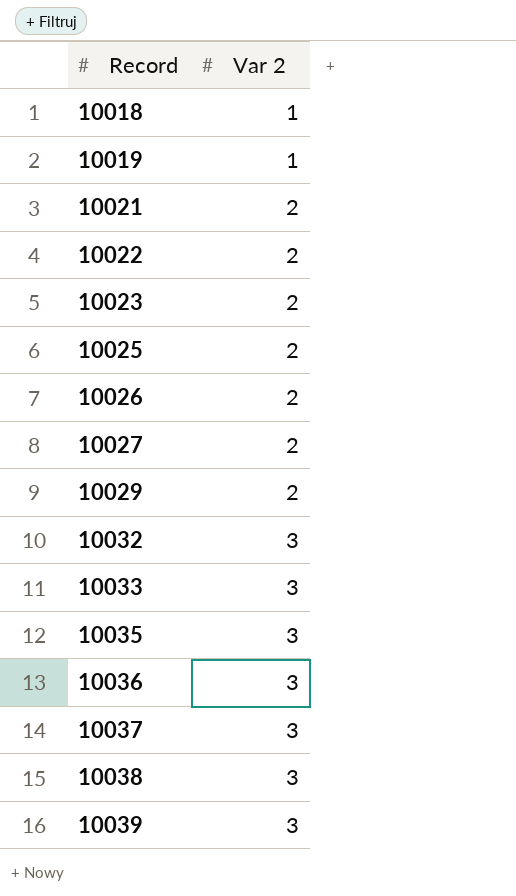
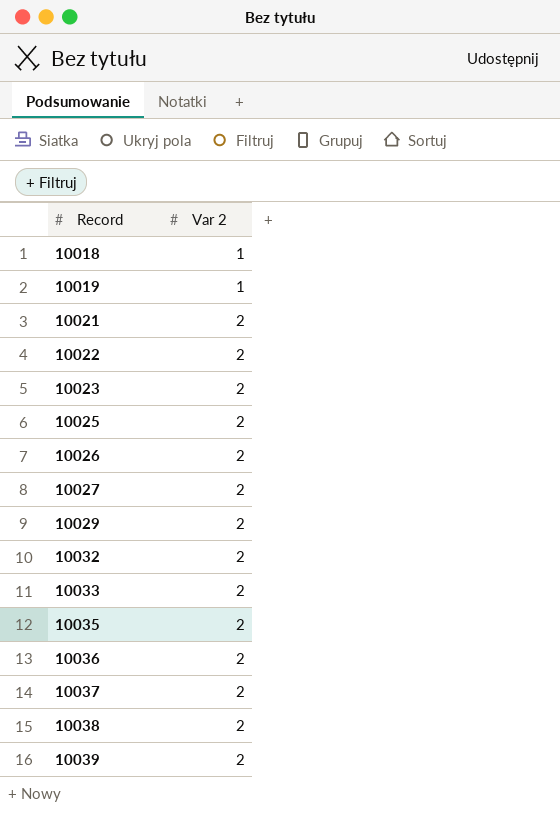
10032 | Var 2: 3 -> 2
10033 | Var 2: 3 -> 2
10035 | Var 2: 3 -> 2
10036 | Var 2: 3 -> 2
10037 | Var 2: 3 -> 2
10038 | Var 2: 3 -> 2
10039 | Var 2: 3 -> 2

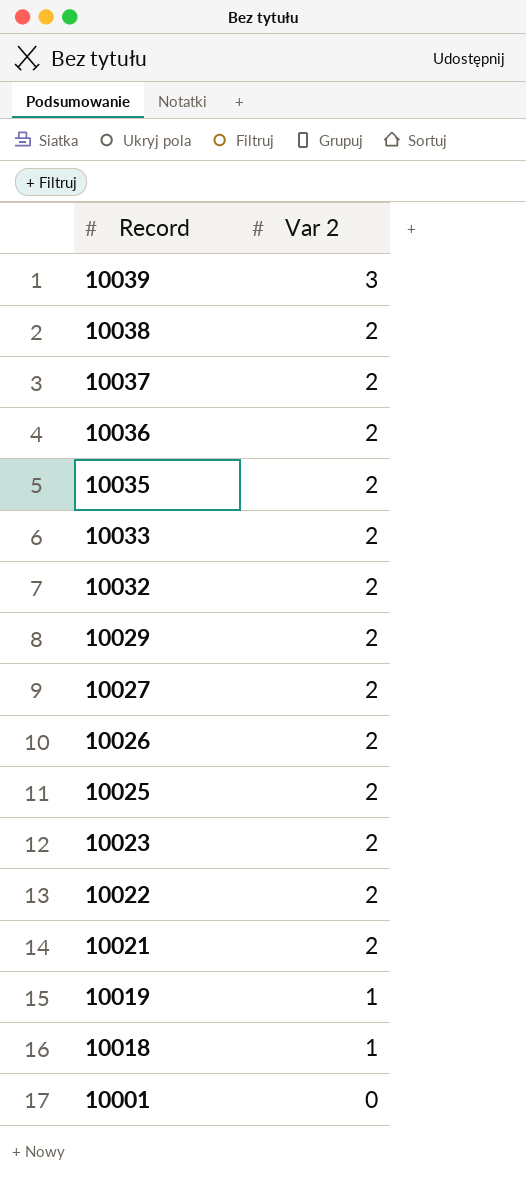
row order: Record ascending -> Record descending
10039 | Var 2: 2 -> 3
row 10001: none -> 0

